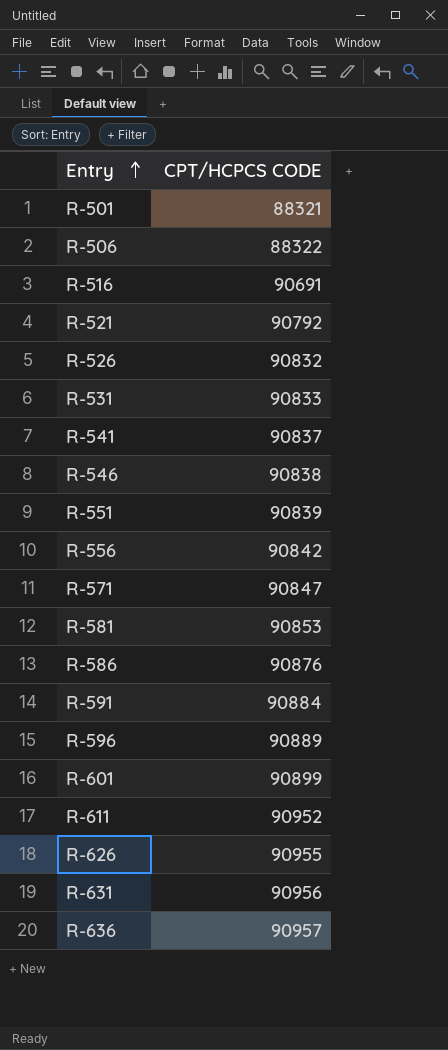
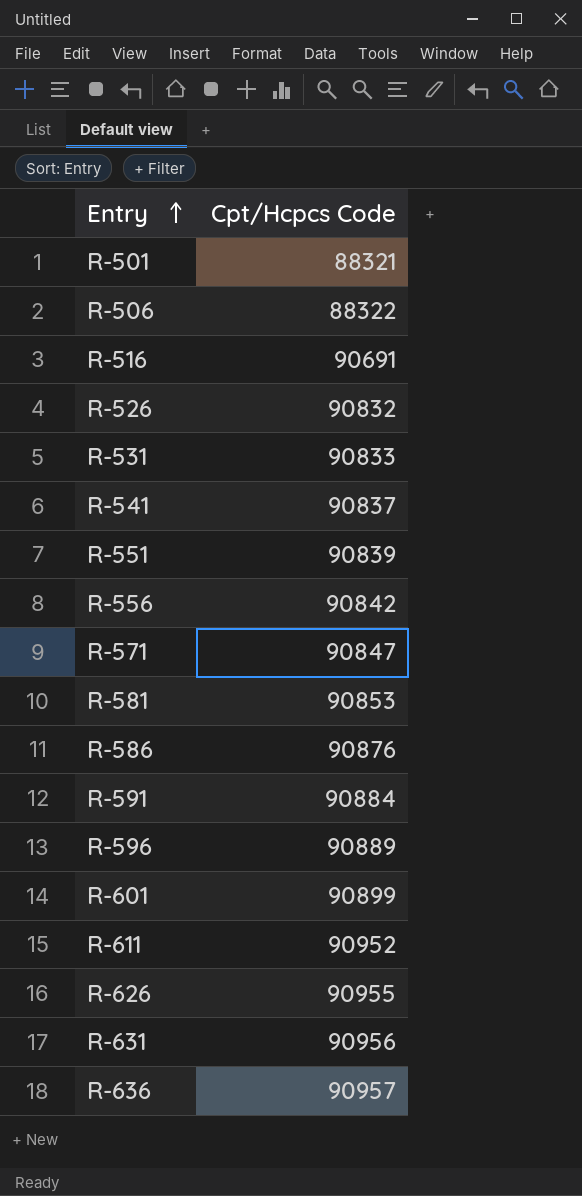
column name: CPT/HCPCS CODE -> Cpt/Hcpcs Code
row R-521: 90792 -> none
row R-546: 90838 -> none

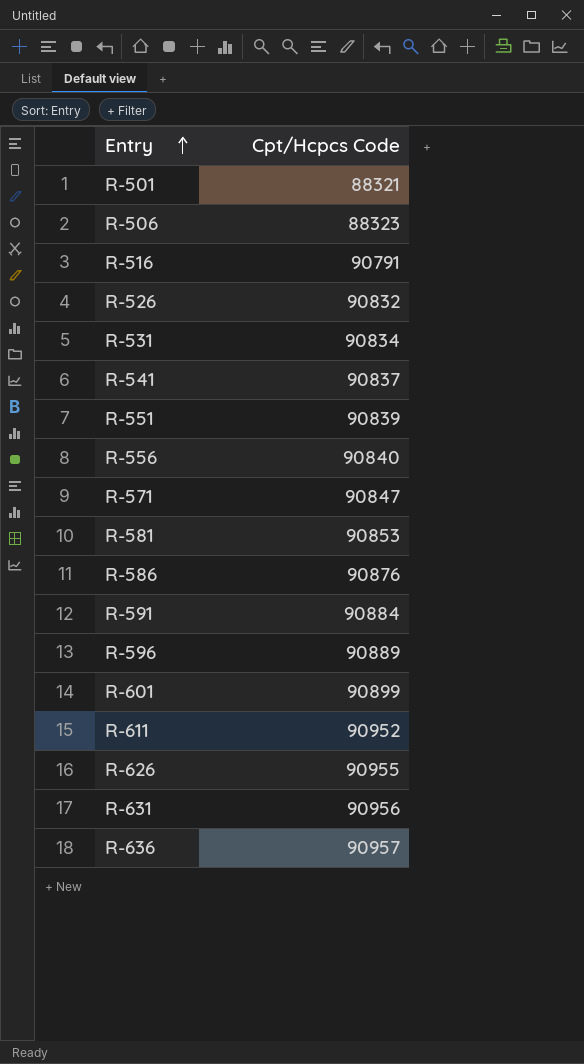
R-506 | Cpt/Hcpcs Code: 88322 -> 88323
R-516 | Cpt/Hcpcs Code: 90691 -> 90791
R-531 | Cpt/Hcpcs Code: 90833 -> 90834
R-556 | Cpt/Hcpcs Code: 90842 -> 90840

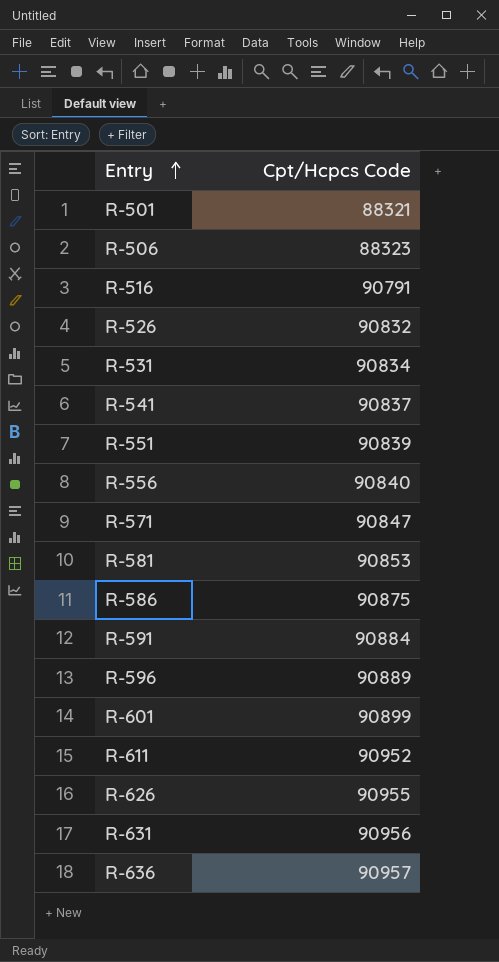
R-586 | Cpt/Hcpcs Code: 90876 -> 90875

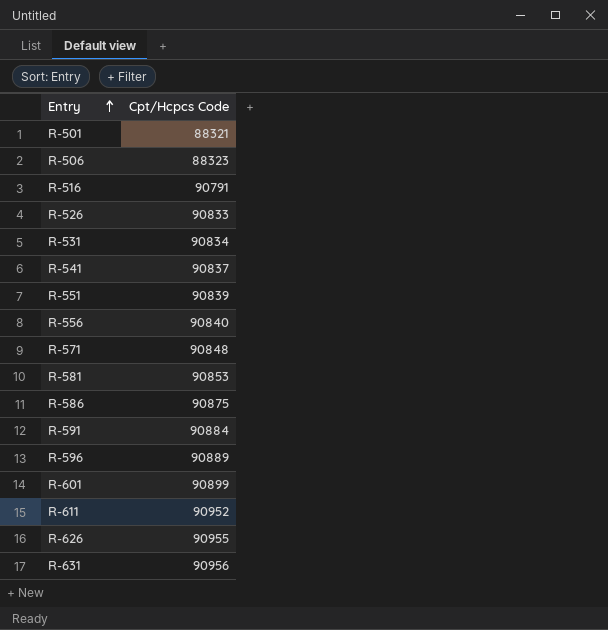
row R-636: 90957 -> none
R-526 | Cpt/Hcpcs Code: 90832 -> 90833
R-571 | Cpt/Hcpcs Code: 90847 -> 90848

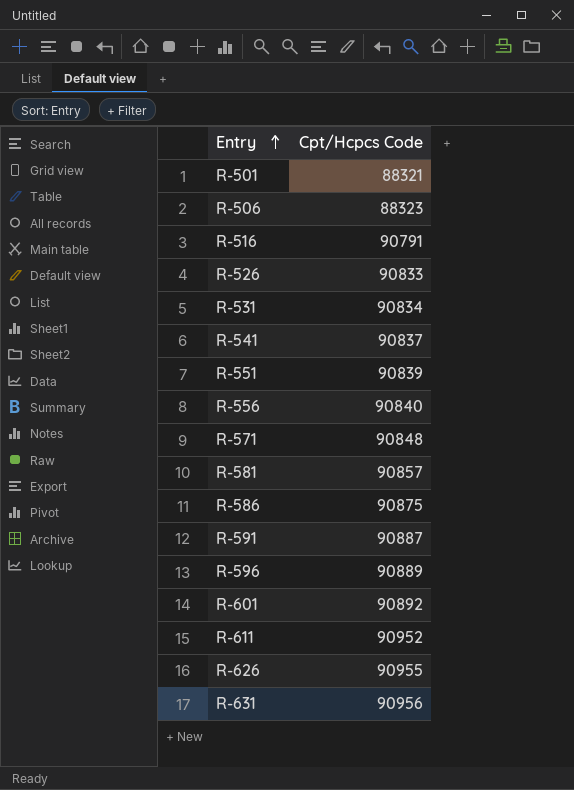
R-581 | Cpt/Hcpcs Code: 90853 -> 90857
R-591 | Cpt/Hcpcs Code: 90884 -> 90887
R-601 | Cpt/Hcpcs Code: 90899 -> 90892

